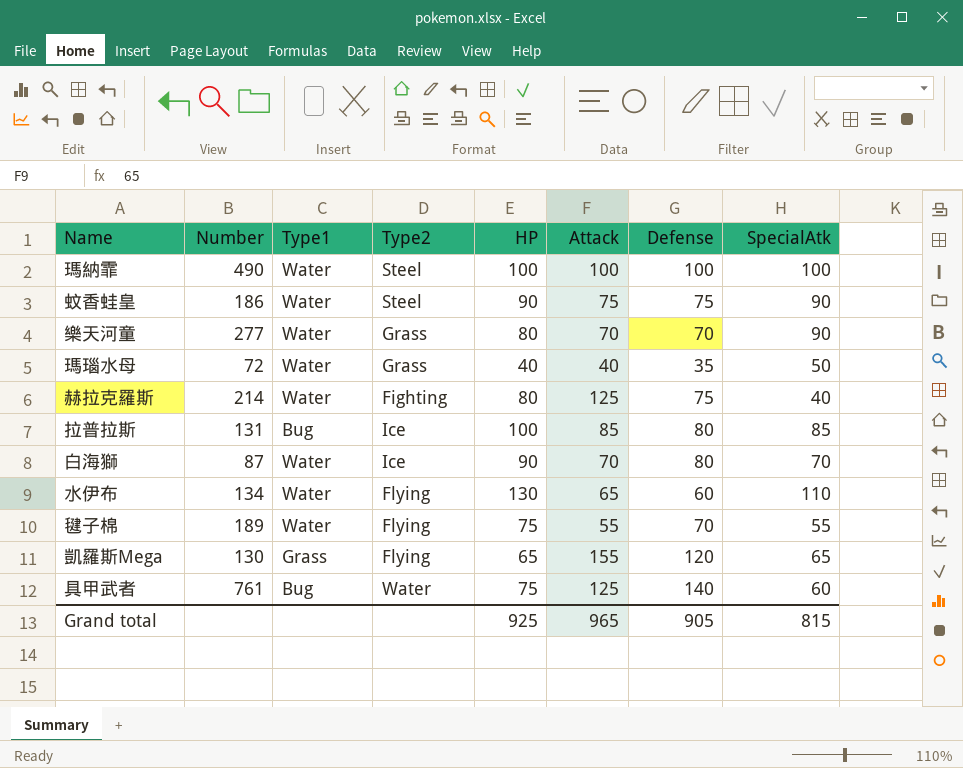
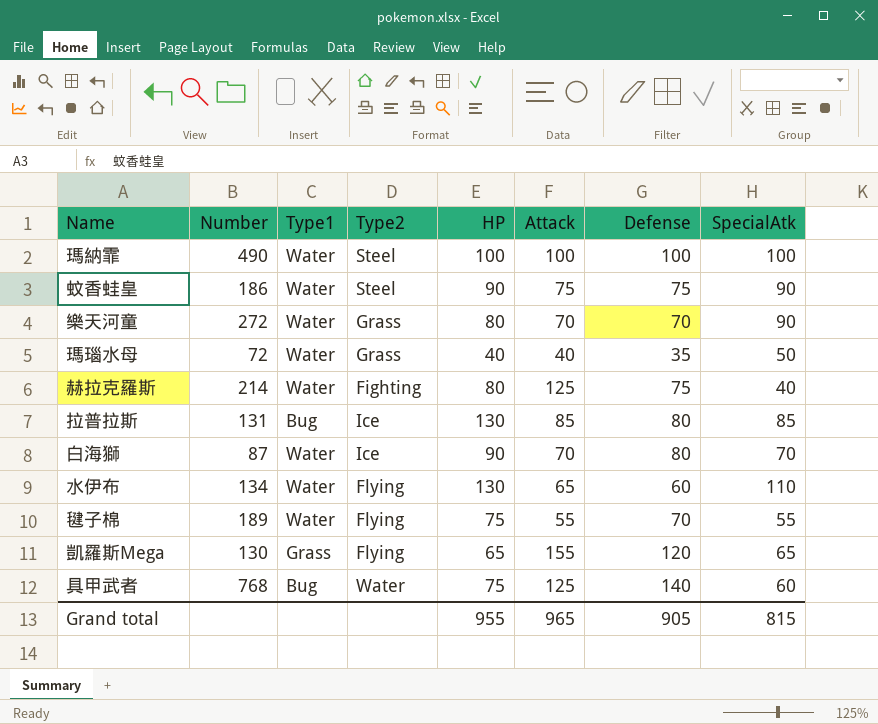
樂天河童 | Number: 277 -> 272
拉普拉斯 | HP: 100 -> 130
具甲武者 | Number: 761 -> 768
Grand total | HP: 925 -> 955

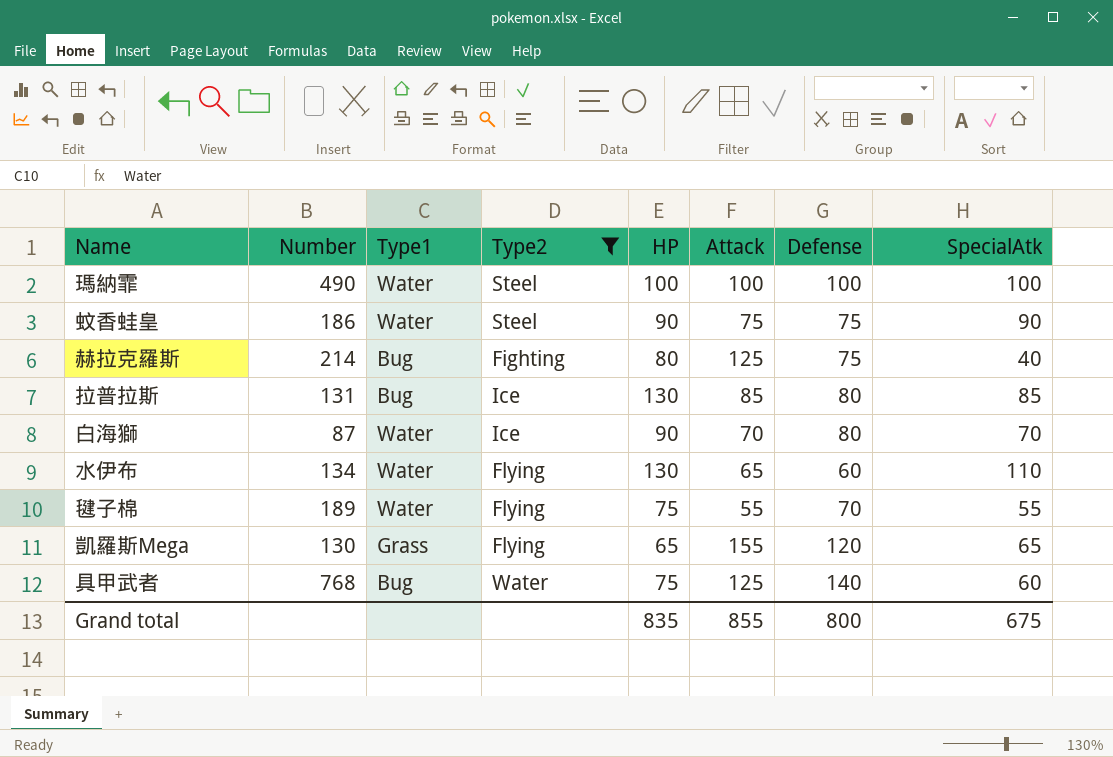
filter: none -> Type2 != Grass
赫拉克羅斯 | Type1: Water -> Bug
Grand total | HP: 955 -> 835
Grand total | Attack: 965 -> 855
Grand total | Defense: 905 -> 800
Grand total | SpecialAtk: 815 -> 675

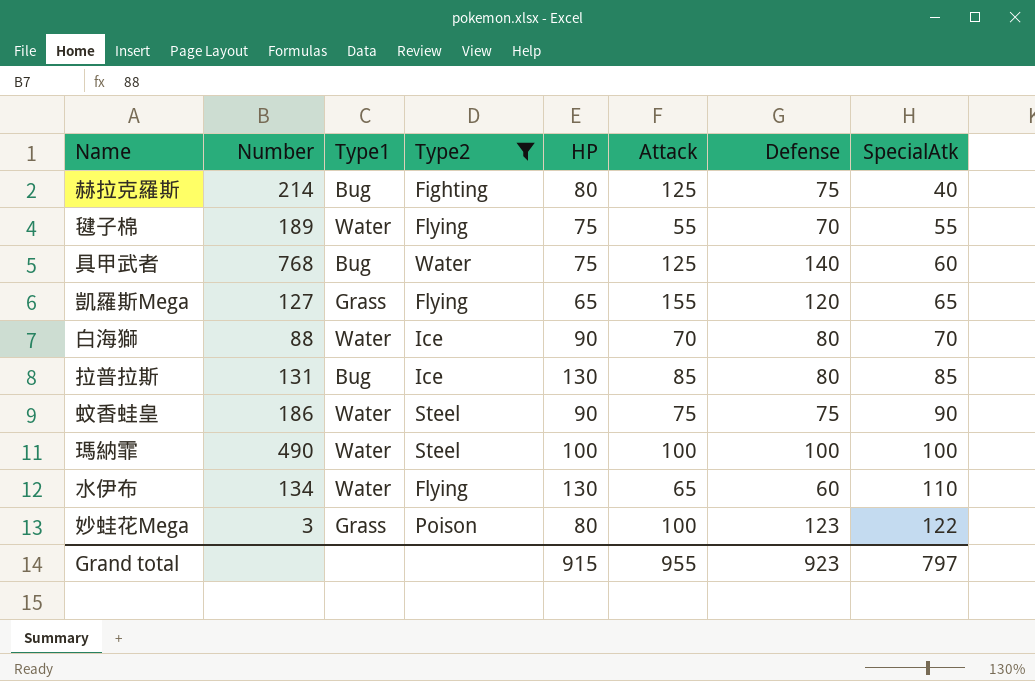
row order: none -> SpecialAtk ascending
凱羅斯Mega | Number: 130 -> 127
白海獅 | Number: 87 -> 88
row 妙蛙花Mega: none -> 3 | Grass | Poison | 80 | 100 | 123 | 122
Grand total | HP: 835 -> 915
Grand total | Attack: 855 -> 955
Grand total | Defense: 800 -> 923
Grand total | SpecialAtk: 675 -> 797

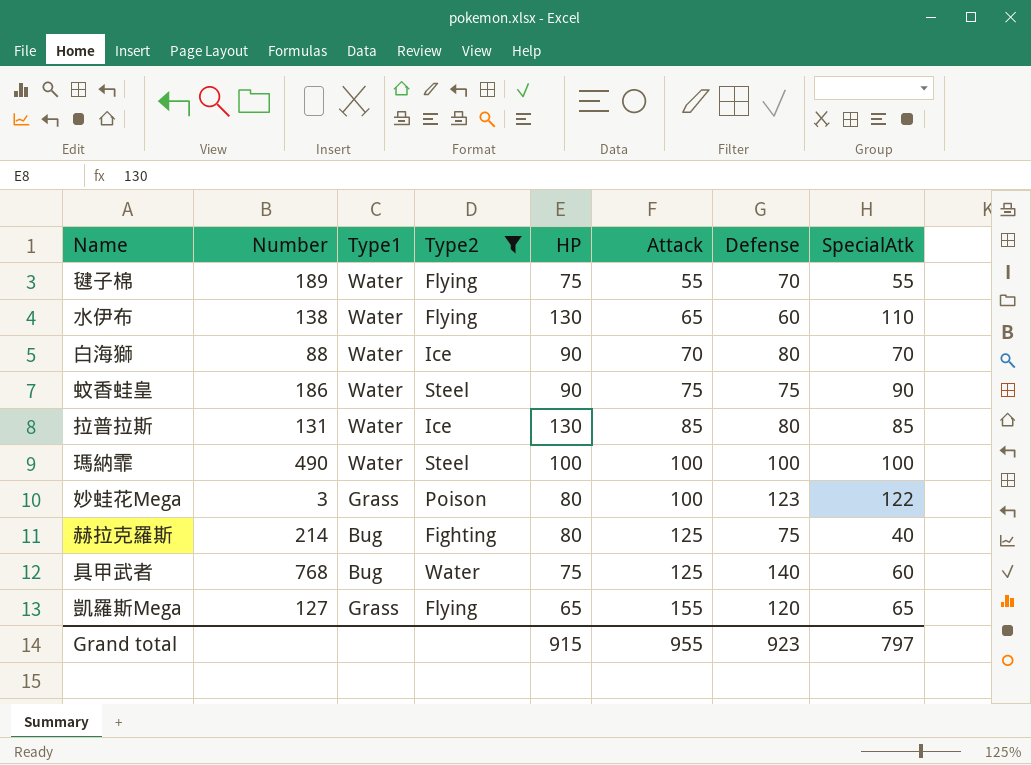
row order: SpecialAtk ascending -> Attack ascending
水伊布 | Number: 134 -> 138
拉普拉斯 | Type1: Bug -> Water

